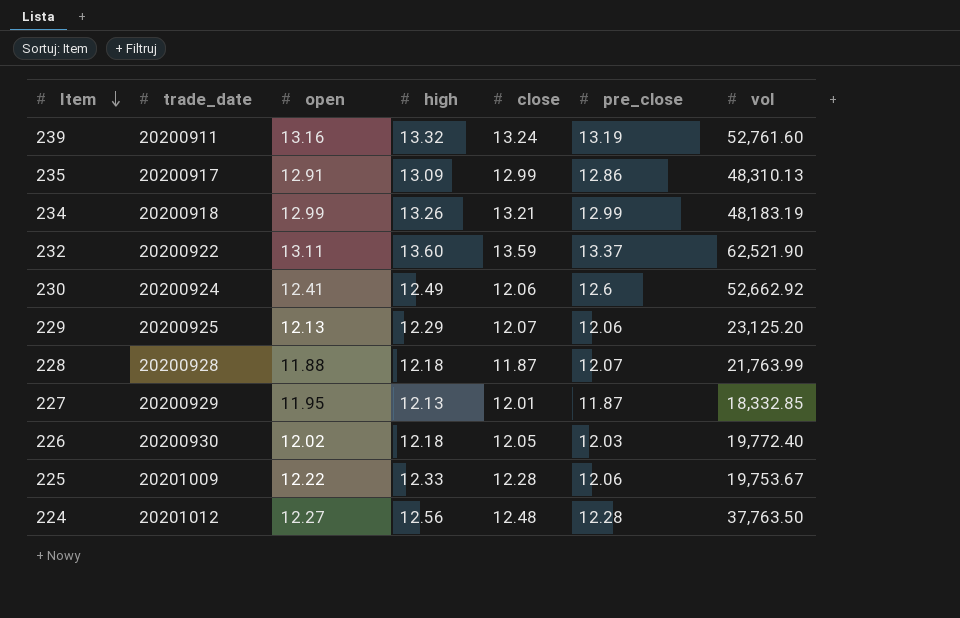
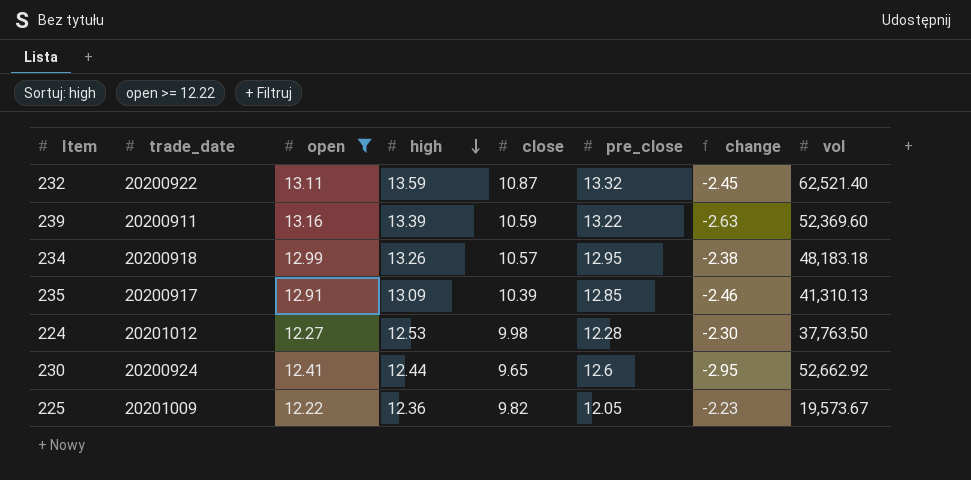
filter: none -> open >= 12.22
row order: Item descending -> high descending
column change | formula: none -> [close] - [pre_close]
232 | high: 13.60 -> 13.59
232 | close: 13.59 -> 10.87
232 | pre_close: 13.37 -> 13.32
232 | vol: 62,521.90 -> 62,521.40
239 | high: 13.32 -> 13.39
239 | close: 13.24 -> 10.59
239 | pre_close: 13.19 -> 13.22
239 | vol: 52,761.60 -> 52,369.60
234 | close: 13.21 -> 10.57
234 | pre_close: 12.99 -> 12.95
234 | vol: 48,183.19 -> 48,183.18
235 | close: 12.99 -> 10.39
235 | pre_close: 12.86 -> 12.85
235 | vol: 48,310.13 -> 41,310.13
224 | high: 12.56 -> 12.53
224 | close: 12.48 -> 9.98
230 | high: 12.49 -> 12.44
230 | close: 12.06 -> 9.65
225 | high: 12.33 -> 12.36
225 | close: 12.28 -> 9.82
225 | pre_close: 12.06 -> 12.05
225 | vol: 19,753.67 -> 19,573.67

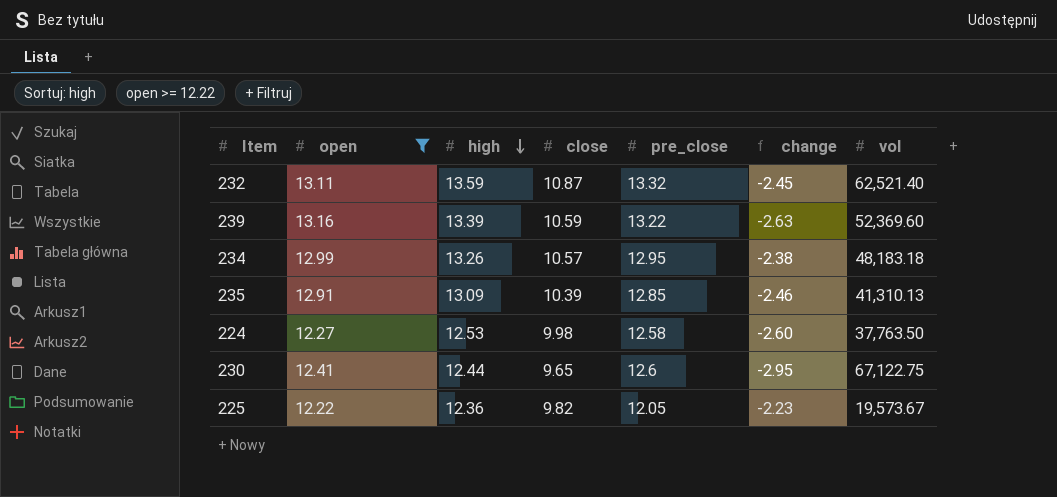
column trade_date | position: 2 -> none
224 | pre_close: 12.28 -> 12.58
224 | change: -2.30 -> -2.60
230 | vol: 52,662.92 -> 67,122.75

